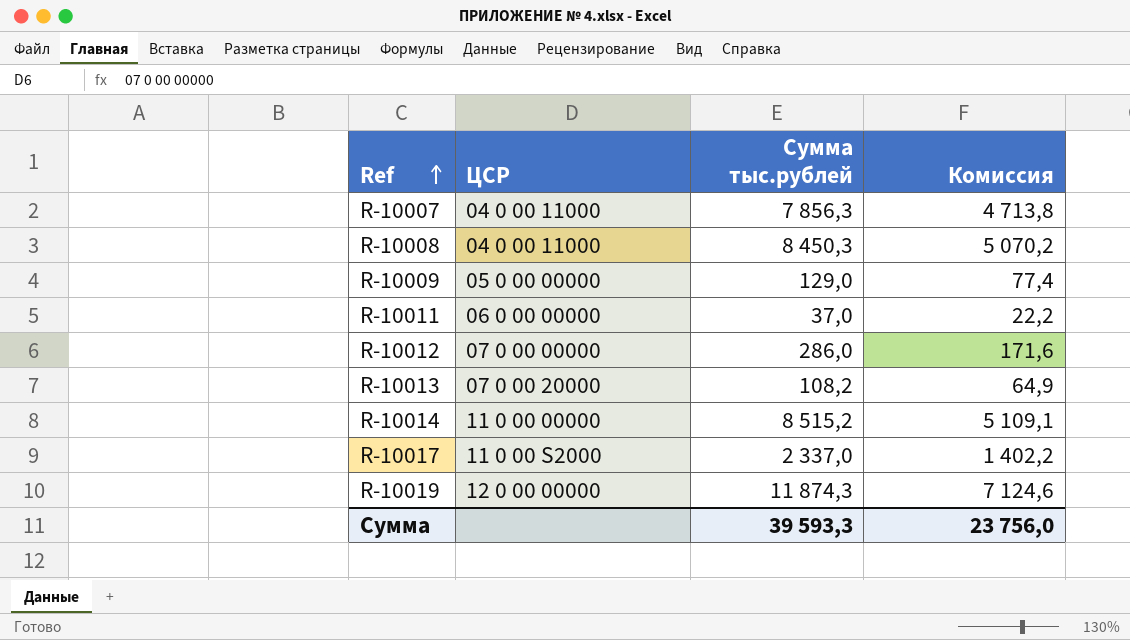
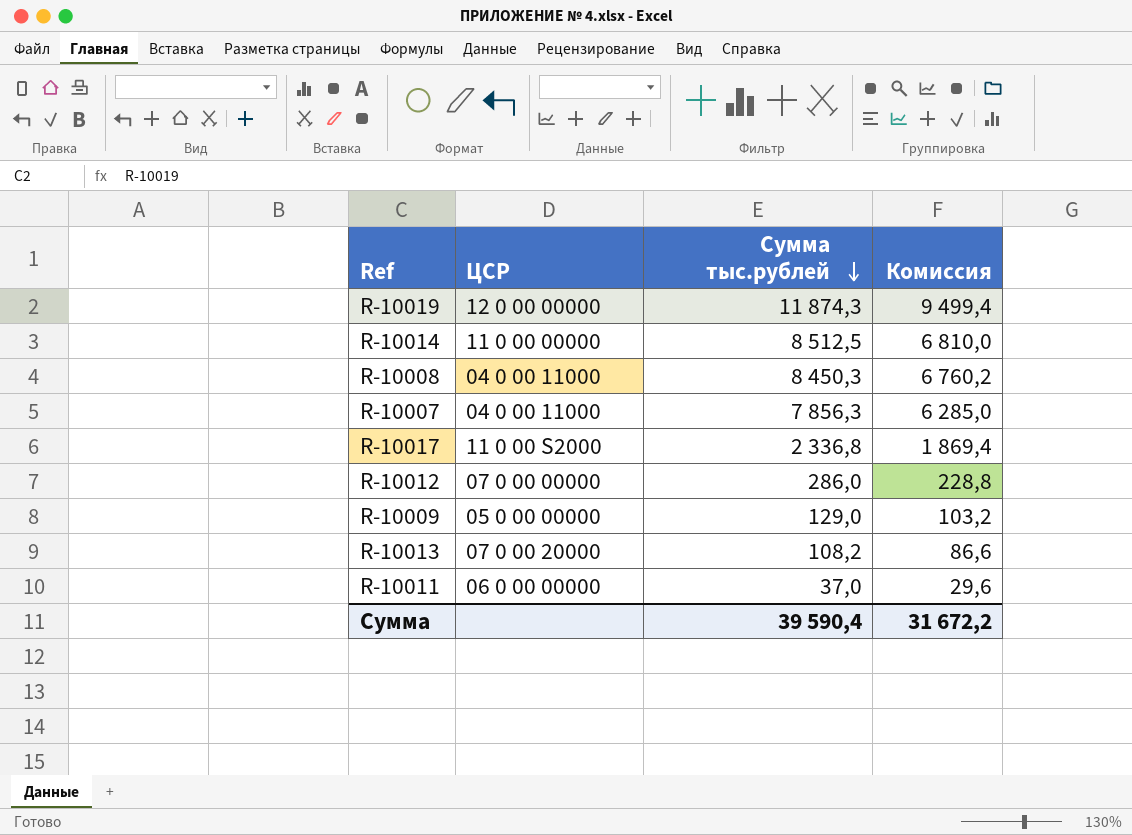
row order: Ref ascending -> Сумма тыс.рублей descending
column Комиссия | formula: [Сумма тыс.рублей] * 0,6 -> [Сумма тыс.рублей] * 0,8
R-10014 | Сумма тыс.рублей: 8 515,2 -> 8 512,5
R-10017 | Сумма тыс.рублей: 2 337,0 -> 2 336,8
Сумма | Сумма тыс.рублей: 39 593,3 -> 39 590,4
Сумма | Комиссия: 23 756,0 -> 31 672,2

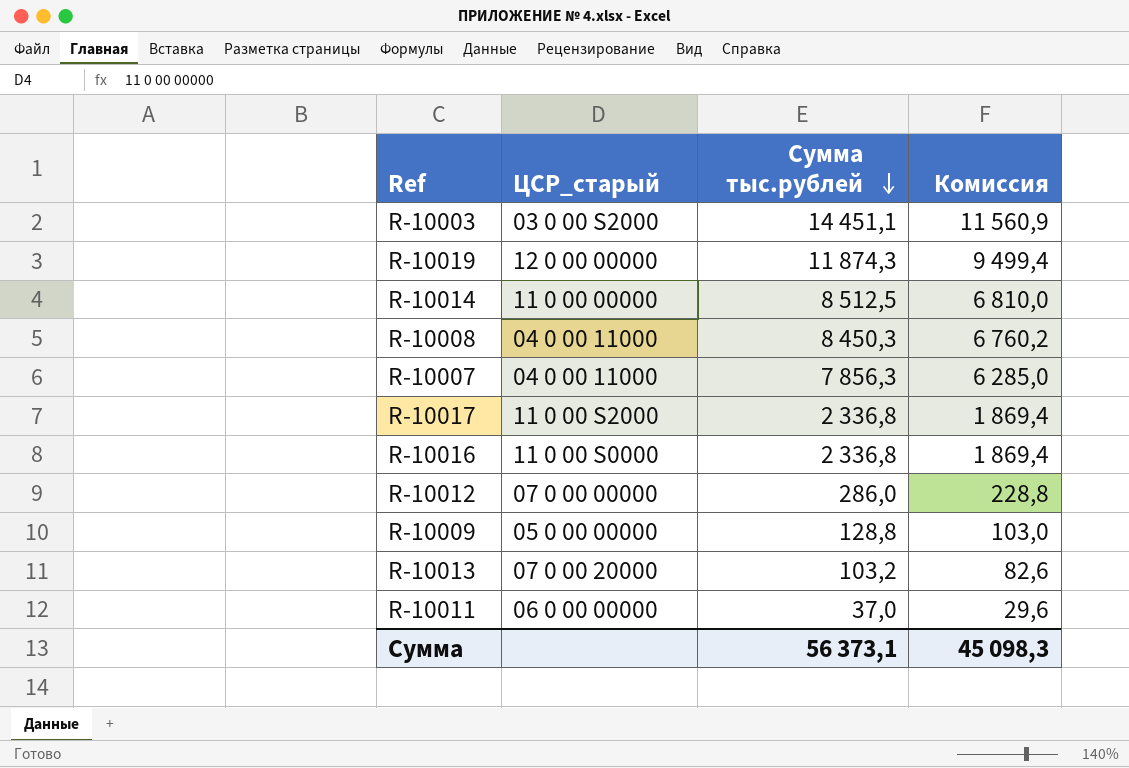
column name: ЦСР -> ЦСР_старый
row R-10003: none -> 03 0 00 S2000 | 14 451,1 | 11 560,9
row R-10016: none -> 11 0 00 S0000 | 2 336,8 | 1 869,4
R-10009 | Сумма тыс.рублей: 129,0 -> 128,8
R-10009 | Комиссия: 103,2 -> 103,0
R-10013 | Сумма тыс.рублей: 108,2 -> 103,2
R-10013 | Комиссия: 86,6 -> 82,6
Сумма | Сумма тыс.рублей: 39 590,4 -> 56 373,1
Сумма | Комиссия: 31 672,2 -> 45 098,3

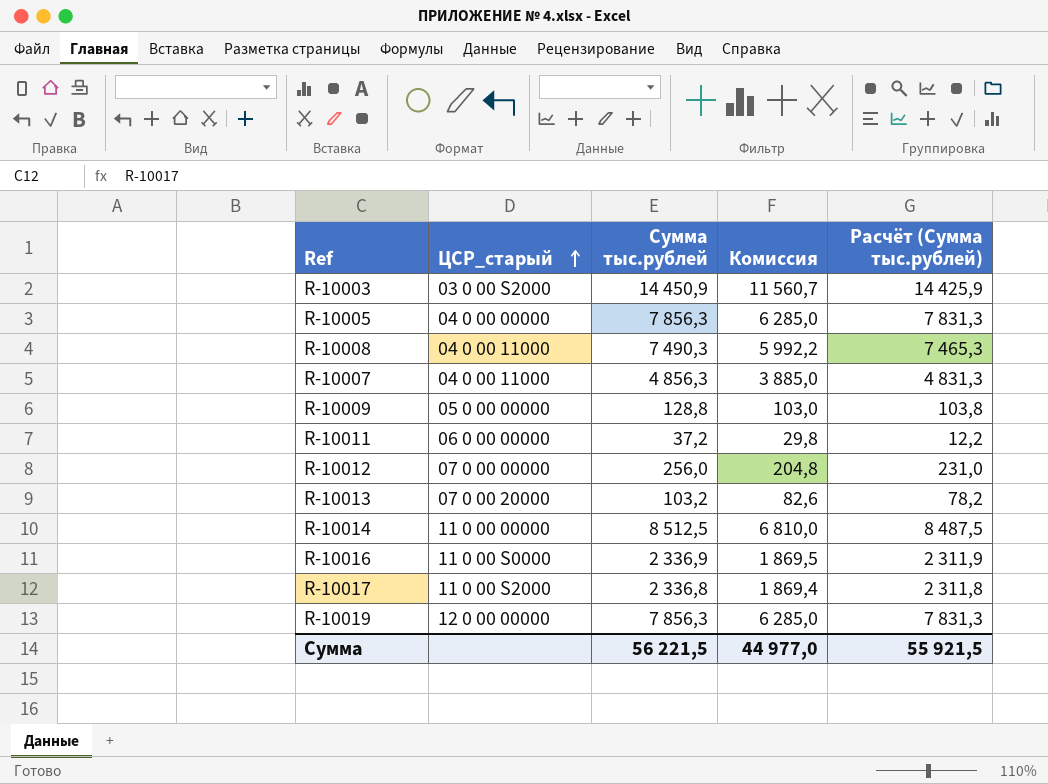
row order: Сумма тыс.рублей descending -> ЦСР_старый ascending
column Расчёт (Сумма тыс.рублей) | formula: none -> [Сумма тыс.рублей] - 25
R-10003 | Сумма тыс.рублей: 14 451,1 -> 14 450,9
R-10003 | Комиссия: 11 560,9 -> 11 560,7
row R-10005: none -> 04 0 00 00000 | 7 856,3 | 6 285,0 | 7 831,3
R-10008 | Сумма тыс.рублей: 8 450,3 -> 7 490,3
R-10008 | Комиссия: 6 760,2 -> 5 992,2
R-10007 | Сумма тыс.рублей: 7 856,3 -> 4 856,3
R-10007 | Комиссия: 6 285,0 -> 3 885,0
R-10011 | Сумма тыс.рублей: 37,0 -> 37,2
R-10011 | Комиссия: 29,6 -> 29,8
R-10012 | Сумма тыс.рублей: 286,0 -> 256,0
R-10012 | Комиссия: 228,8 -> 204,8
R-10016 | Сумма тыс.рублей: 2 336,8 -> 2 336,9
R-10016 | Комиссия: 1 869,4 -> 1 869,5
R-10019 | Сумма тыс.рублей: 11 874,3 -> 7 856,3
R-10019 | Комиссия: 9 499,4 -> 6 285,0
Сумма | Сумма тыс.рублей: 56 373,1 -> 56 221,5
Сумма | Комиссия: 45 098,3 -> 44 977,0

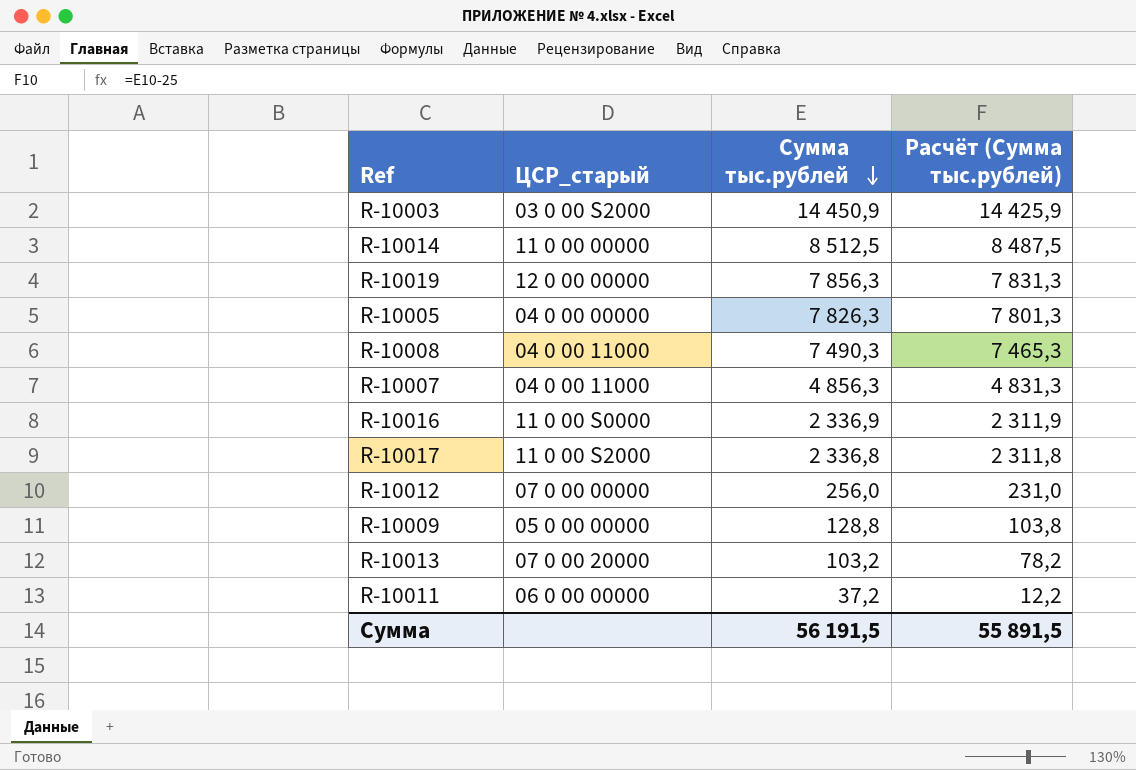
row order: ЦСР_старый ascending -> Сумма тыс.рублей descending
column Комиссия | formula: [Сумма тыс.рублей] * 0,8 -> none
R-10005 | Сумма тыс.рублей: 7 856,3 -> 7 826,3
R-10005 | Расчёт (Сумма тыс.рублей): 7 831,3 -> 7 801,3
Сумма | Сумма тыс.рублей: 56 221,5 -> 56 191,5
Сумма | Расчёт (Сумма тыс.рублей): 55 921,5 -> 55 891,5

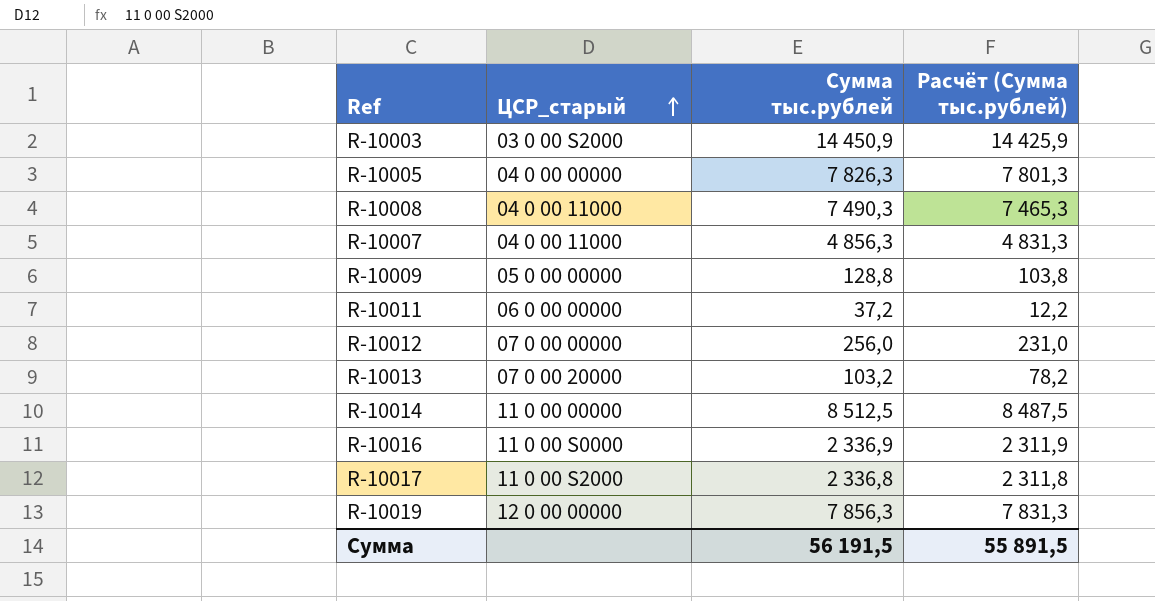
row order: Сумма тыс.рублей descending -> ЦСР_старый ascending

